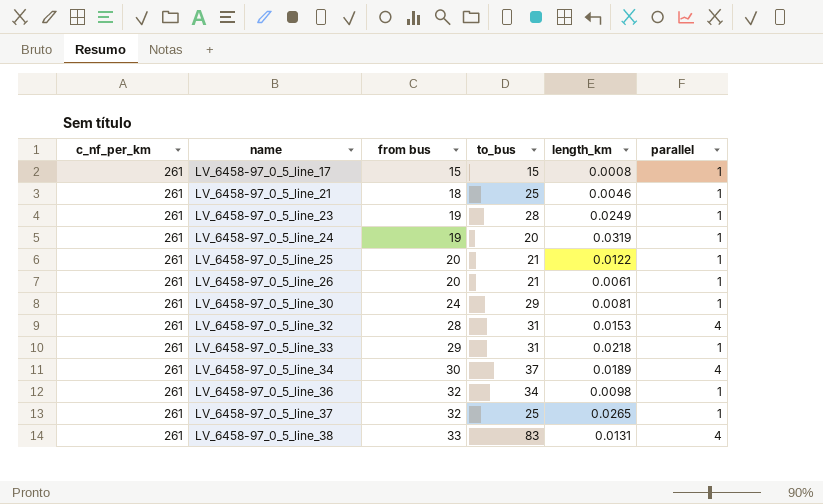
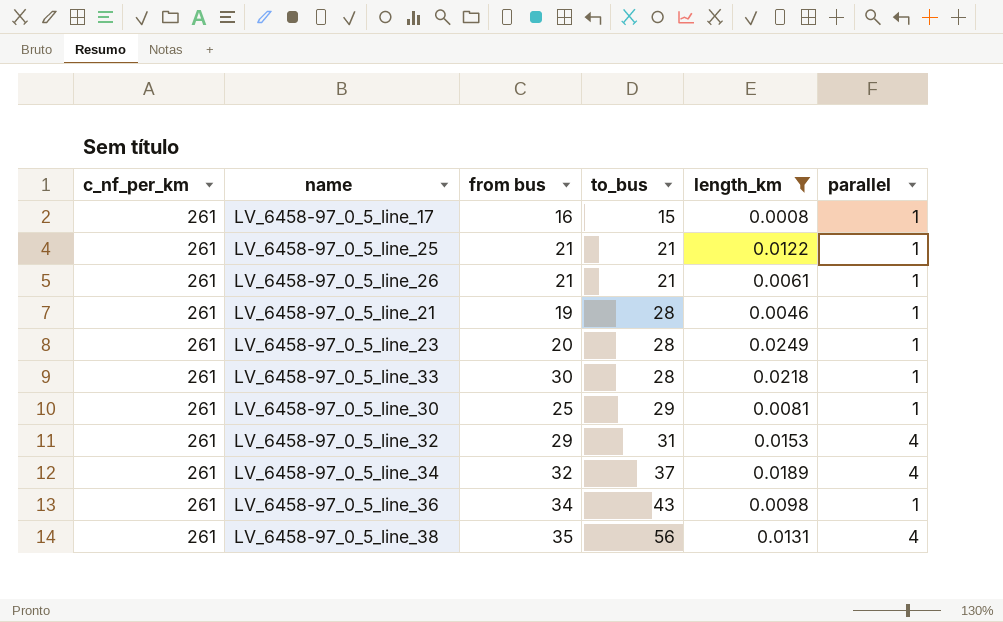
filter: none -> length_km <= 0.0249
row order: name ascending -> to_bus ascending
LV_6458-97_0_5_line_17 | from bus: 15 -> 16
LV_6458-97_0_5_line_25 | from bus: 20 -> 21
LV_6458-97_0_5_line_26 | from bus: 20 -> 21
LV_6458-97_0_5_line_21 | from bus: 18 -> 19
LV_6458-97_0_5_line_21 | to_bus: 25 -> 28
LV_6458-97_0_5_line_23 | from bus: 19 -> 20
LV_6458-97_0_5_line_33 | from bus: 29 -> 30
LV_6458-97_0_5_line_33 | to_bus: 31 -> 28
LV_6458-97_0_5_line_30 | from bus: 24 -> 25
LV_6458-97_0_5_line_32 | from bus: 28 -> 29
LV_6458-97_0_5_line_34 | from bus: 30 -> 32
LV_6458-97_0_5_line_36 | from bus: 32 -> 34
LV_6458-97_0_5_line_36 | to_bus: 34 -> 43
LV_6458-97_0_5_line_38 | from bus: 33 -> 35
LV_6458-97_0_5_line_38 | to_bus: 83 -> 56

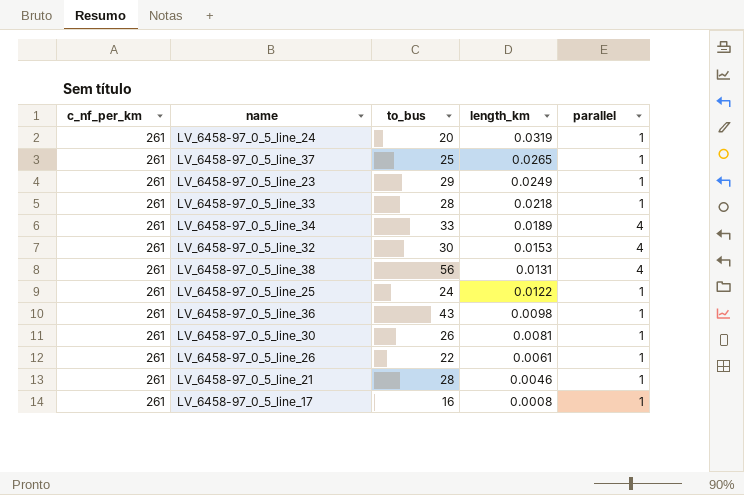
filter: length_km <= 0.0249 -> none
row order: to_bus ascending -> length_km descending
column from bus | position: 3 -> none
LV_6458-97_0_5_line_23 | to_bus: 28 -> 29
LV_6458-97_0_5_line_34 | to_bus: 37 -> 33
LV_6458-97_0_5_line_32 | to_bus: 31 -> 30
LV_6458-97_0_5_line_25 | to_bus: 21 -> 24
LV_6458-97_0_5_line_30 | to_bus: 29 -> 26
LV_6458-97_0_5_line_26 | to_bus: 21 -> 22
LV_6458-97_0_5_line_17 | to_bus: 15 -> 16

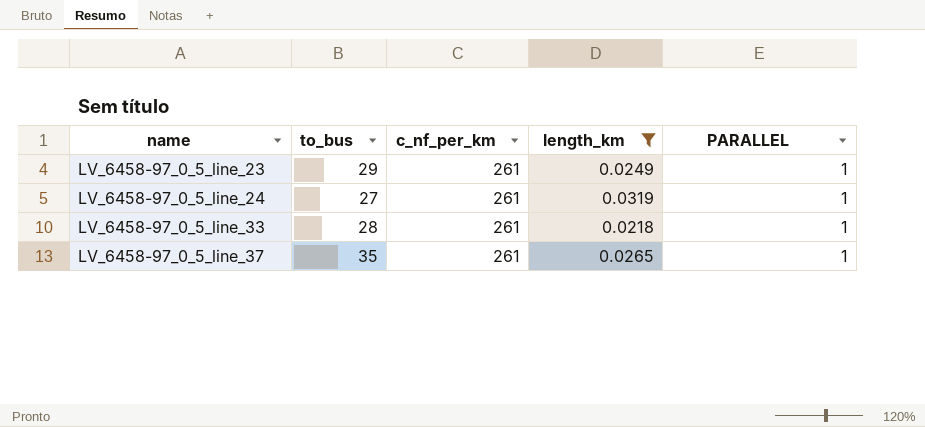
filter: none -> length_km >= 0.0218
row order: length_km descending -> name ascending
column c_nf_per_km | position: 1 -> 3
column name: parallel -> PARALLEL
LV_6458-97_0_5_line_24 | to_bus: 20 -> 27
LV_6458-97_0_5_line_37 | to_bus: 25 -> 35

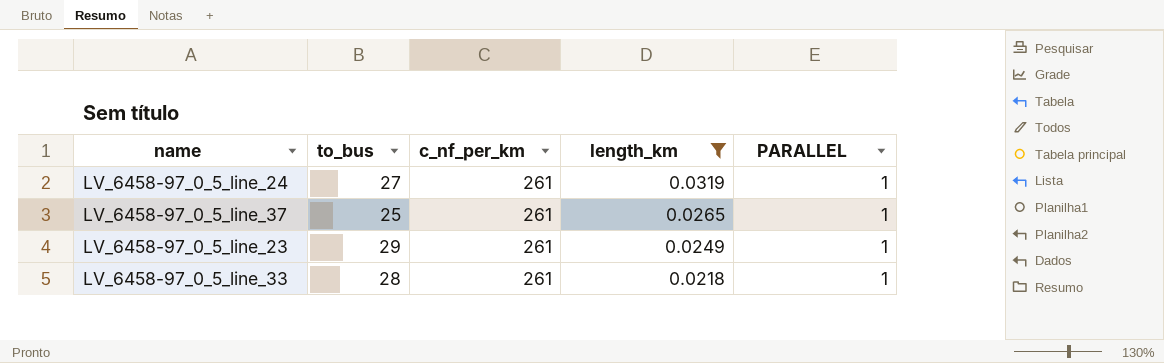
row order: name ascending -> length_km descending
LV_6458-97_0_5_line_37 | to_bus: 35 -> 25

